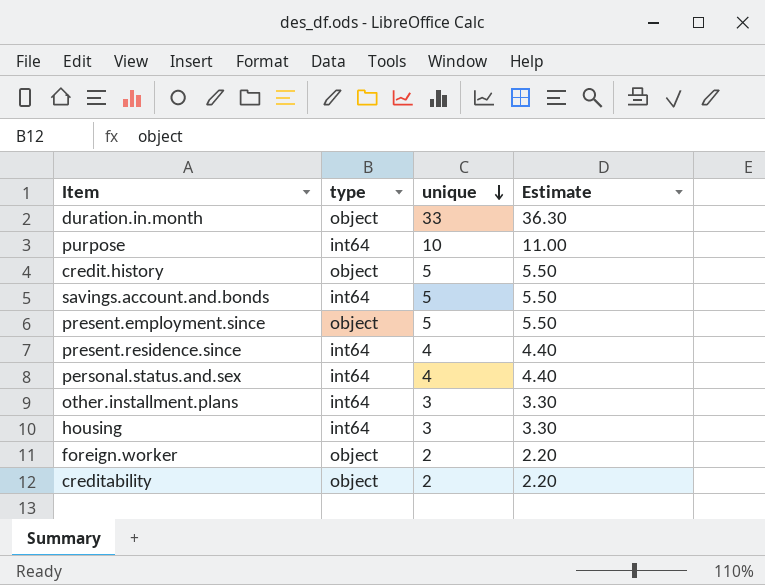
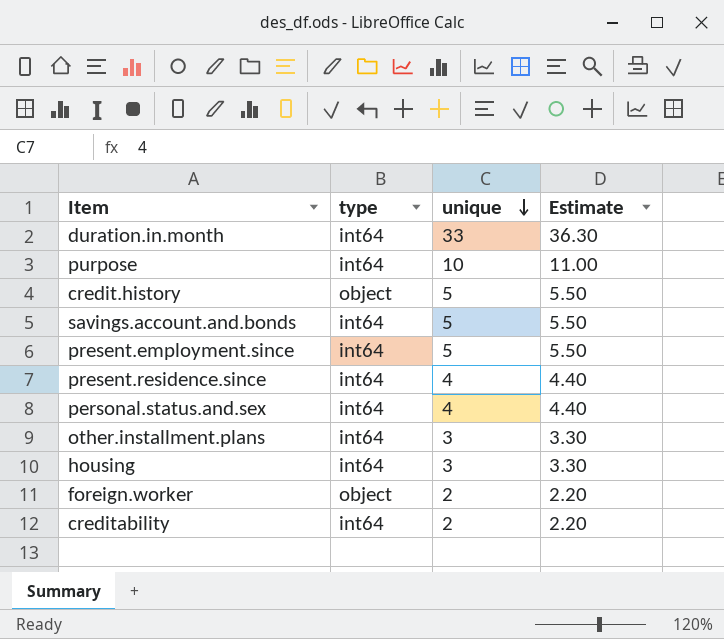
duration.in.month | type: object -> int64
present.employment.since | type: object -> int64
creditability | type: object -> int64

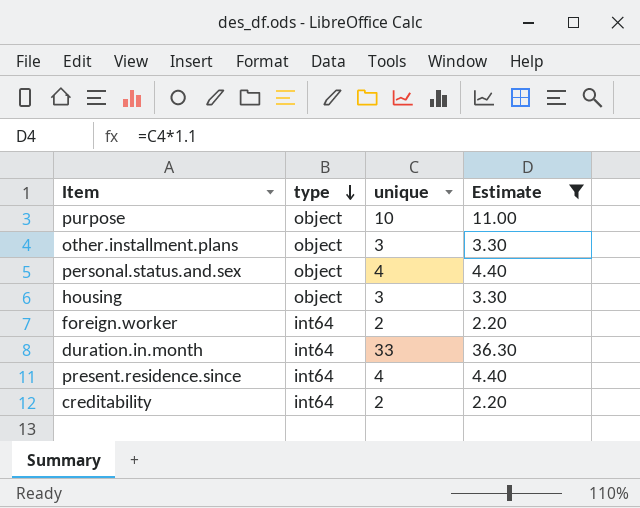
filter: none -> Estimate != 5.50
row order: unique descending -> type descending
purpose | type: int64 -> object
other.installment.plans | type: int64 -> object
personal.status.and.sex | type: int64 -> object
housing | type: int64 -> object
foreign.worker | type: object -> int64

